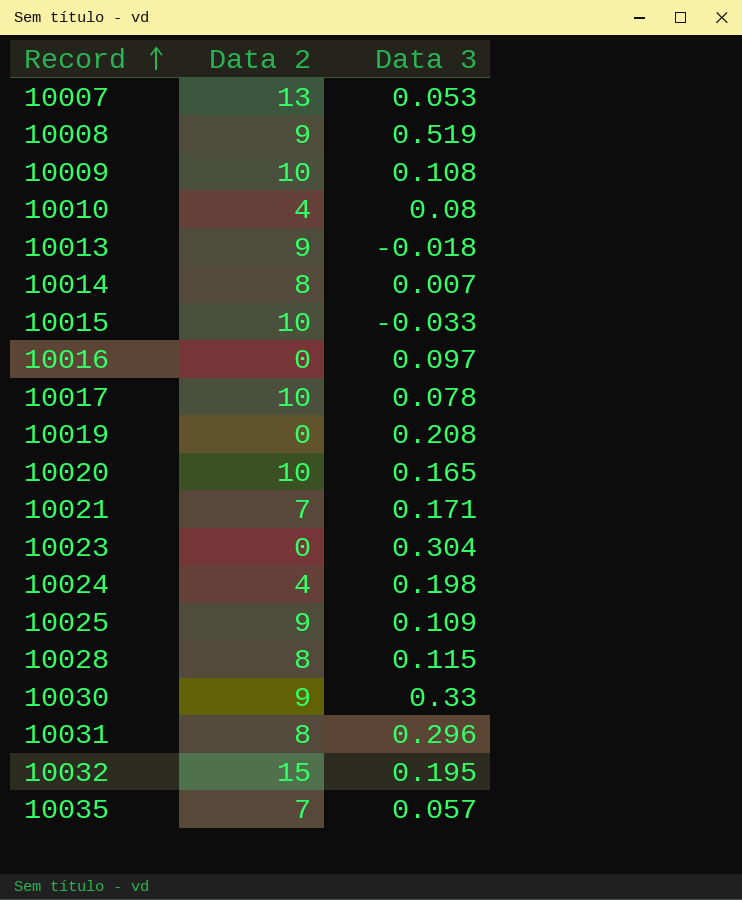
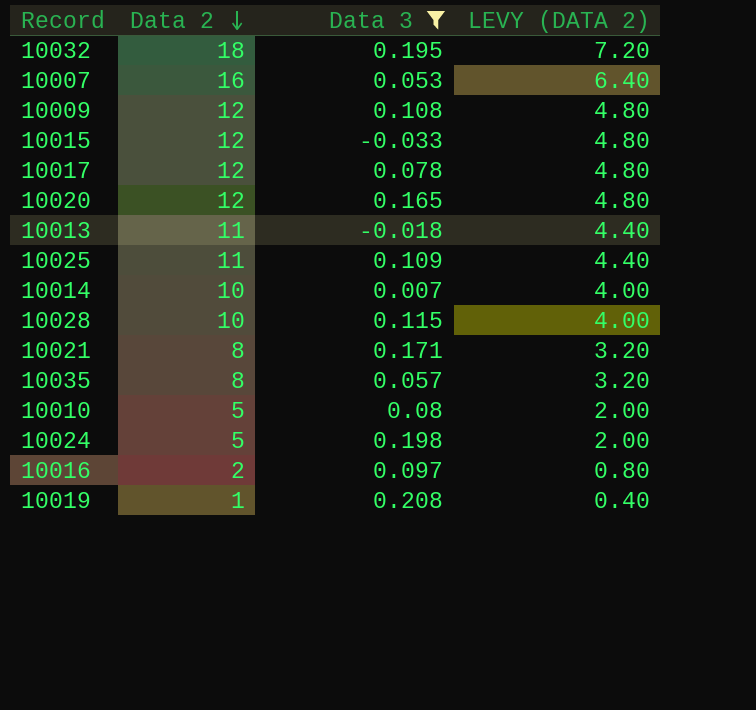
filter: none -> Data 3 <= 0.208
row order: Record ascending -> Data 2 descending
column LEVY (DATA 2) | formula: none -> [Data 2] * 0.4
10032 | Data 2: 15 -> 18
10007 | Data 2: 13 -> 16
10009 | Data 2: 10 -> 12
10015 | Data 2: 10 -> 12
10017 | Data 2: 10 -> 12
10020 | Data 2: 10 -> 12
10013 | Data 2: 9 -> 11
10025 | Data 2: 9 -> 11
10014 | Data 2: 8 -> 10
10028 | Data 2: 8 -> 10
10021 | Data 2: 7 -> 8
10035 | Data 2: 7 -> 8
10010 | Data 2: 4 -> 5
10024 | Data 2: 4 -> 5
10016 | Data 2: 0 -> 2
10019 | Data 2: 0 -> 1

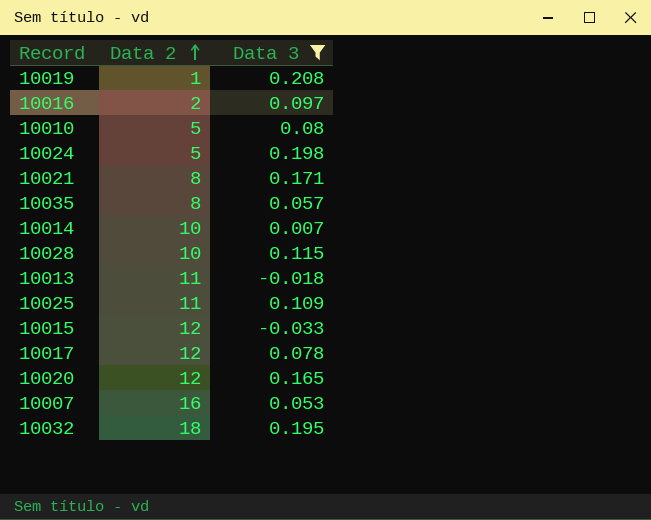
row order: Data 2 descending -> Data 2 ascending
column LEVY (DATA 2) | formula: [Data 2] * 0.4 -> none
row 10009: 12 | 0.108 | 4.80 -> none

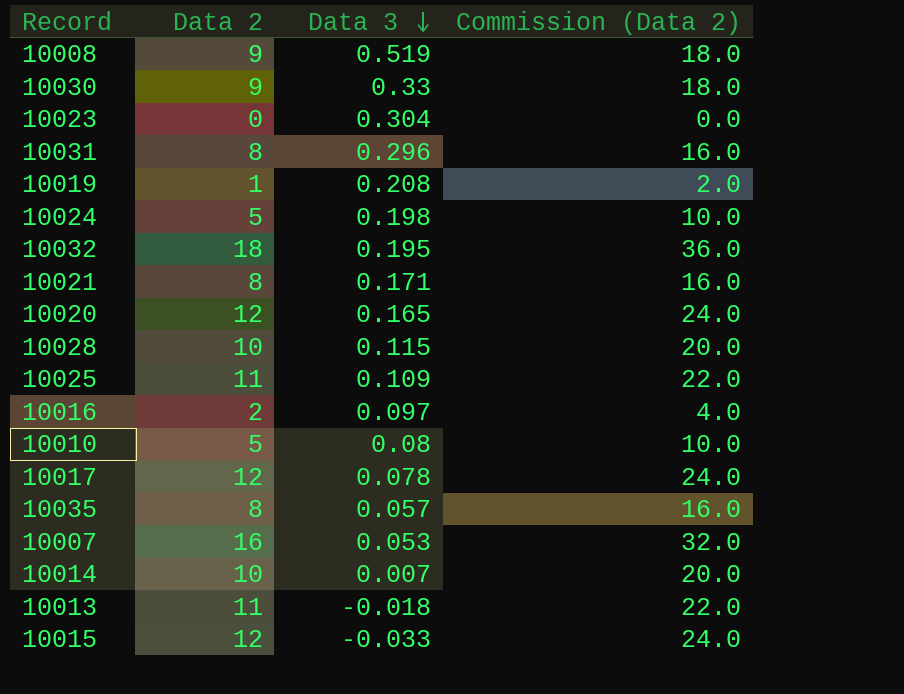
filter: Data 3 <= 0.208 -> none
row order: Data 2 ascending -> Data 3 descending
column Commission (Data 2) | formula: none -> [Data 2] * 2

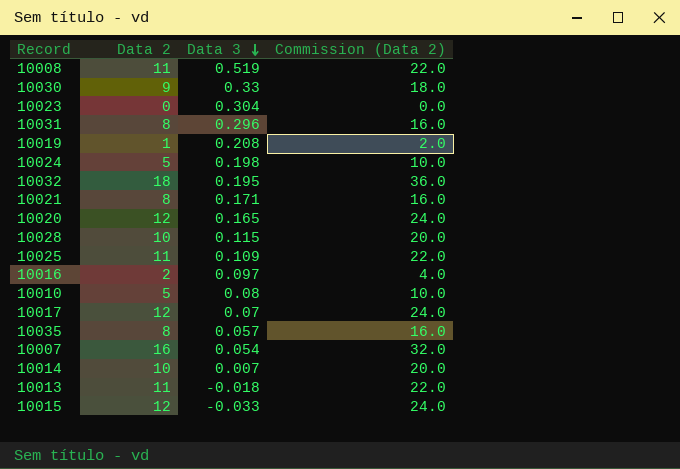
10008 | Data 2: 9 -> 11
10008 | Commission (Data 2): 18.0 -> 22.0
10017 | Data 3: 0.078 -> 0.07
10007 | Data 3: 0.053 -> 0.054

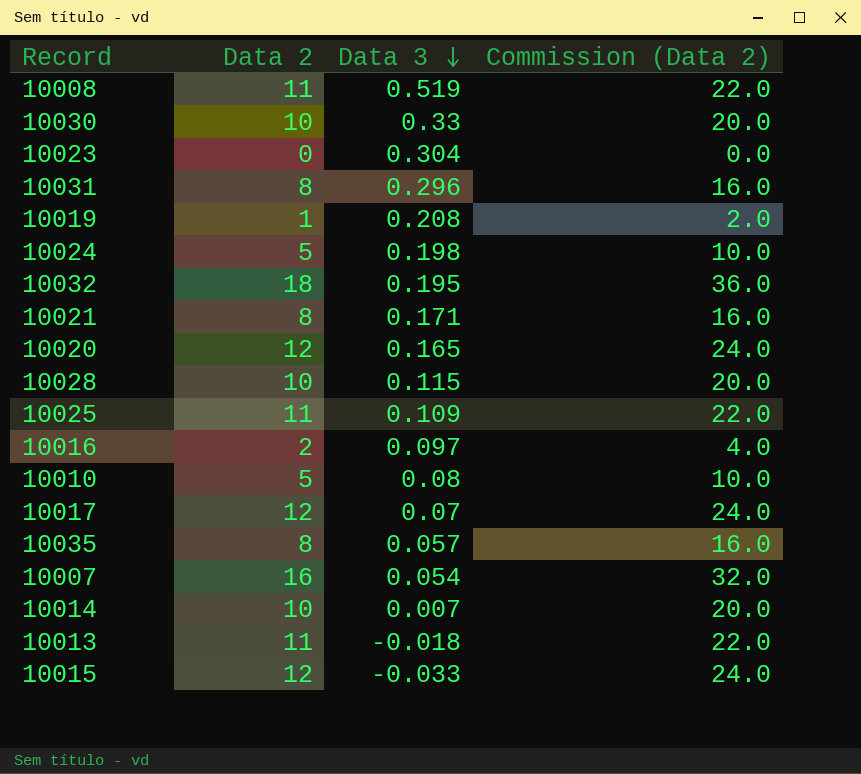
10030 | Data 2: 9 -> 10
10030 | Commission (Data 2): 18.0 -> 20.0

